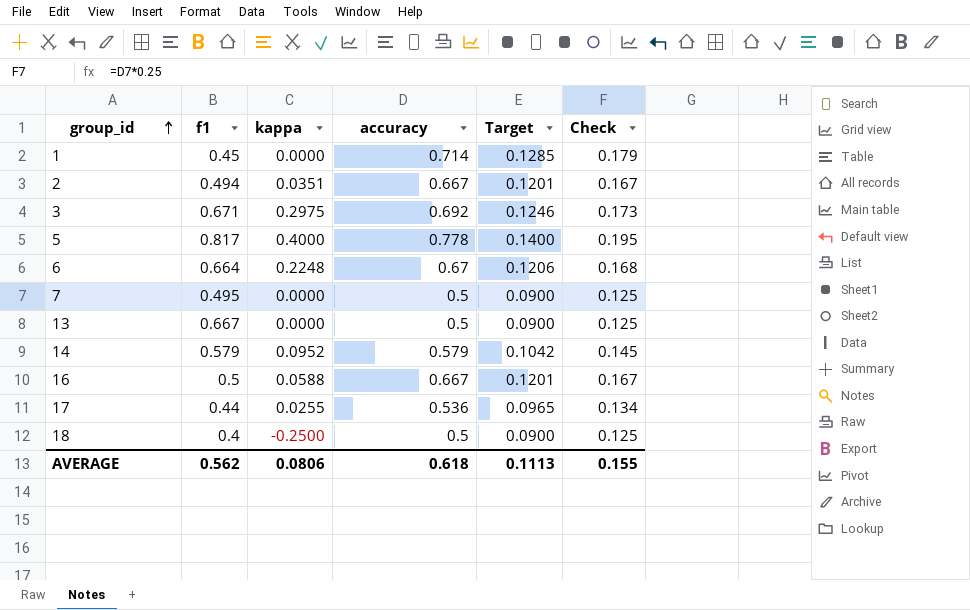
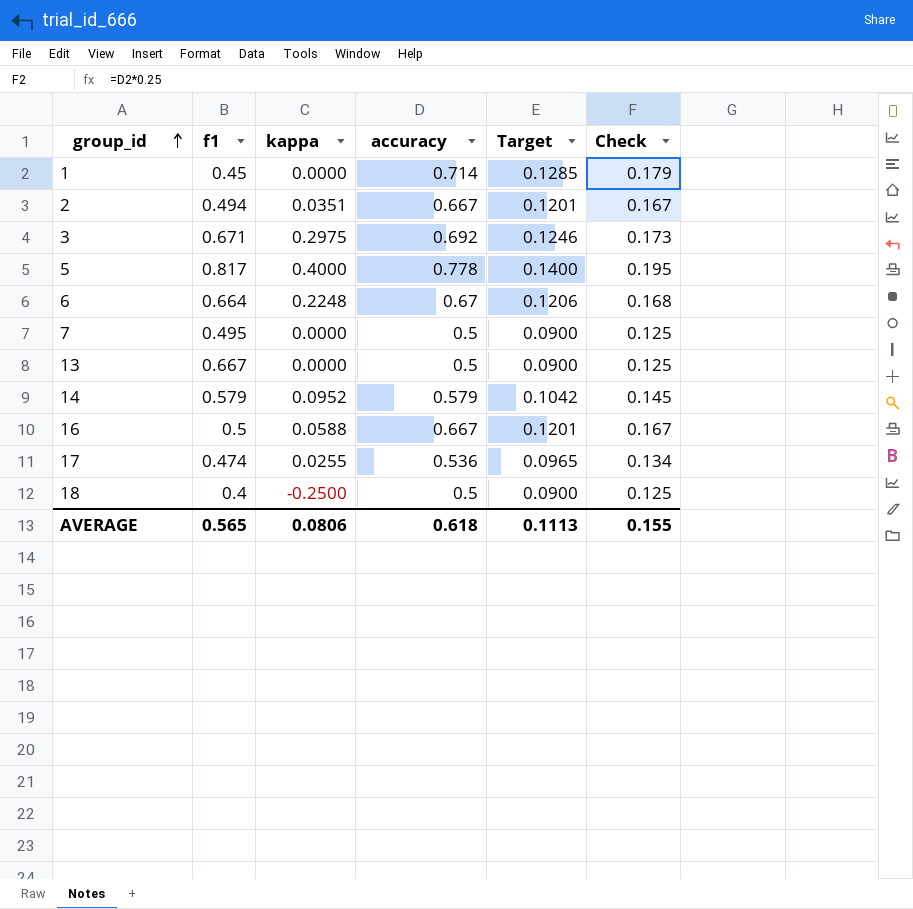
17 | f1: 0.44 -> 0.474
AVERAGE | f1: 0.562 -> 0.565

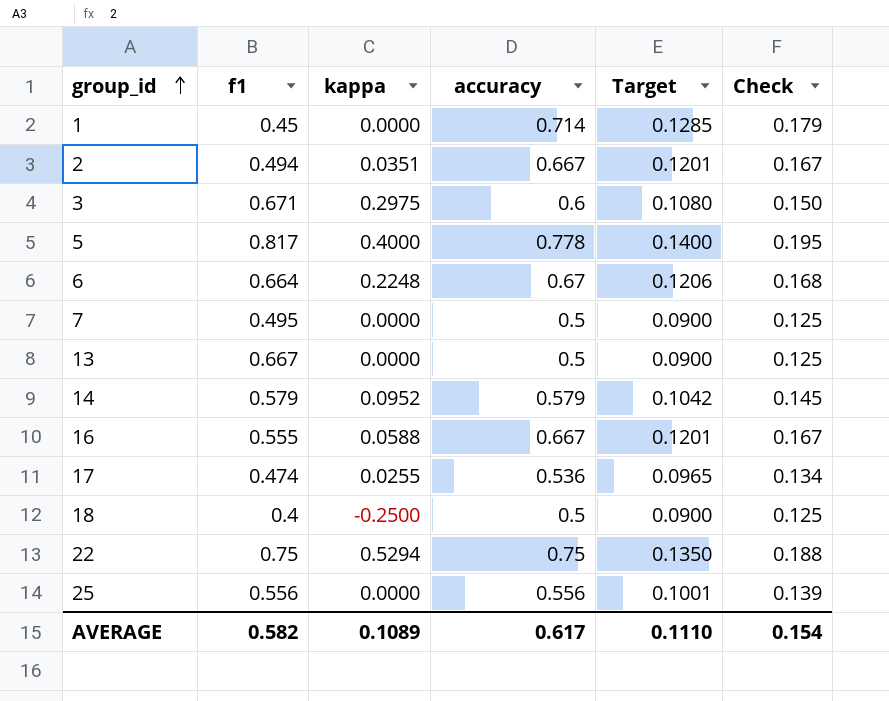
3 | accuracy: 0.692 -> 0.6
3 | Target: 0.1246 -> 0.1080
3 | Check: 0.173 -> 0.150
16 | f1: 0.5 -> 0.555
row 22: none -> 0.75 | 0.5294 | 0.75 | 0.1350 | 0.188
row 25: none -> 0.556 | 0.0000 | 0.556 | 0.1001 | 0.139
AVERAGE | f1: 0.565 -> 0.582
AVERAGE | kappa: 0.0806 -> 0.1089
AVERAGE | accuracy: 0.618 -> 0.617
AVERAGE | Target: 0.1113 -> 0.1110
AVERAGE | Check: 0.155 -> 0.154

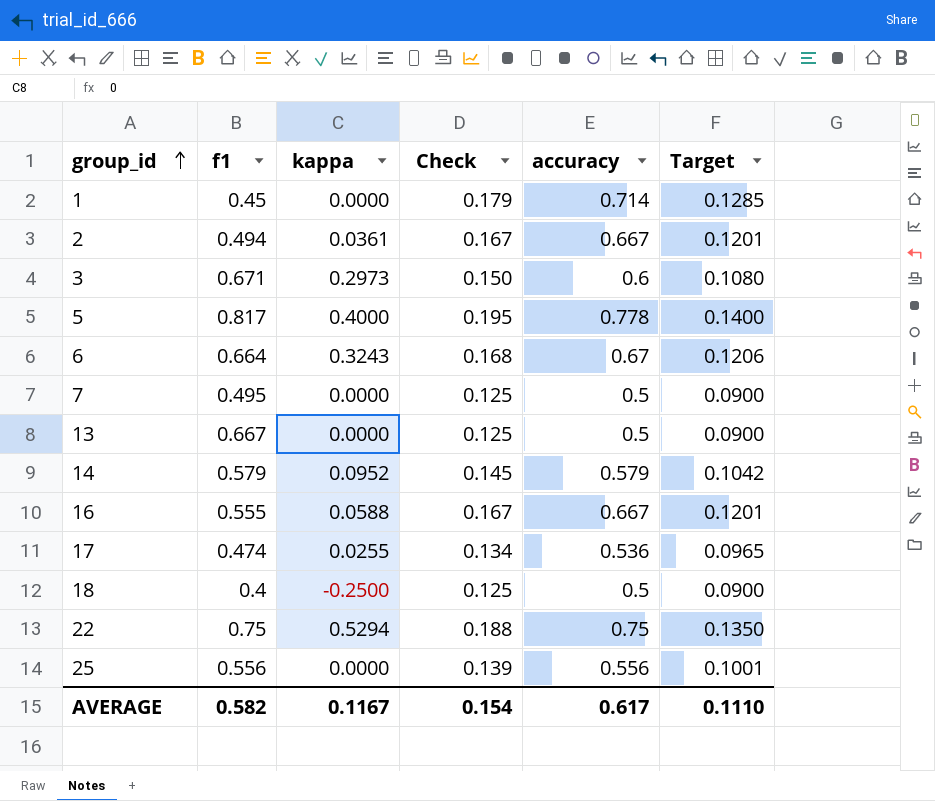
column Check | position: 6 -> 4
2 | kappa: 0.0351 -> 0.0361
3 | kappa: 0.2975 -> 0.2973
6 | kappa: 0.2248 -> 0.3243
AVERAGE | kappa: 0.1089 -> 0.1167

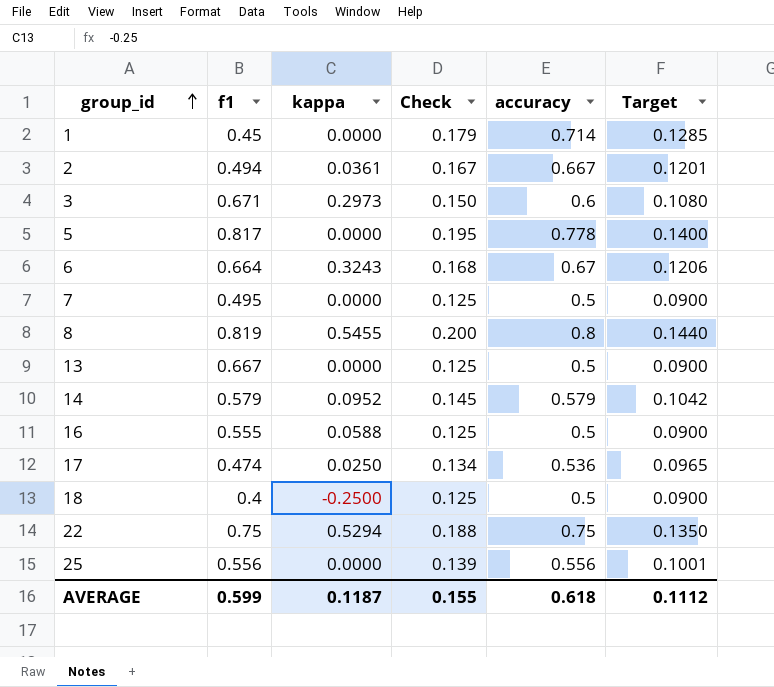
5 | kappa: 0.4000 -> 0.0000
row 8: none -> 0.819 | 0.5455 | 0.200 | 0.8 | 0.1440
16 | Check: 0.167 -> 0.125
16 | accuracy: 0.667 -> 0.5
16 | Target: 0.1201 -> 0.0900
17 | kappa: 0.0255 -> 0.0250
AVERAGE | f1: 0.582 -> 0.599
AVERAGE | kappa: 0.1167 -> 0.1187
AVERAGE | Check: 0.154 -> 0.155
AVERAGE | accuracy: 0.617 -> 0.618
AVERAGE | Target: 0.1110 -> 0.1112

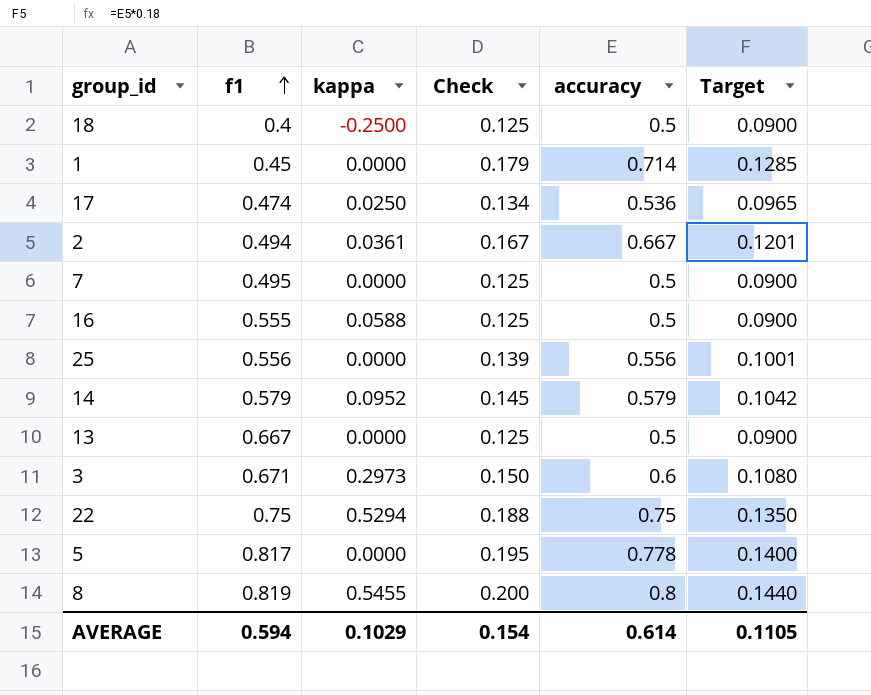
row order: group_id ascending -> f1 ascending
row 6: 0.664 | 0.3243 | 0.168 | 0.67 | 0.1206 -> none
AVERAGE | f1: 0.599 -> 0.594
AVERAGE | kappa: 0.1187 -> 0.1029
AVERAGE | Check: 0.155 -> 0.154
AVERAGE | accuracy: 0.618 -> 0.614
AVERAGE | Target: 0.1112 -> 0.1105

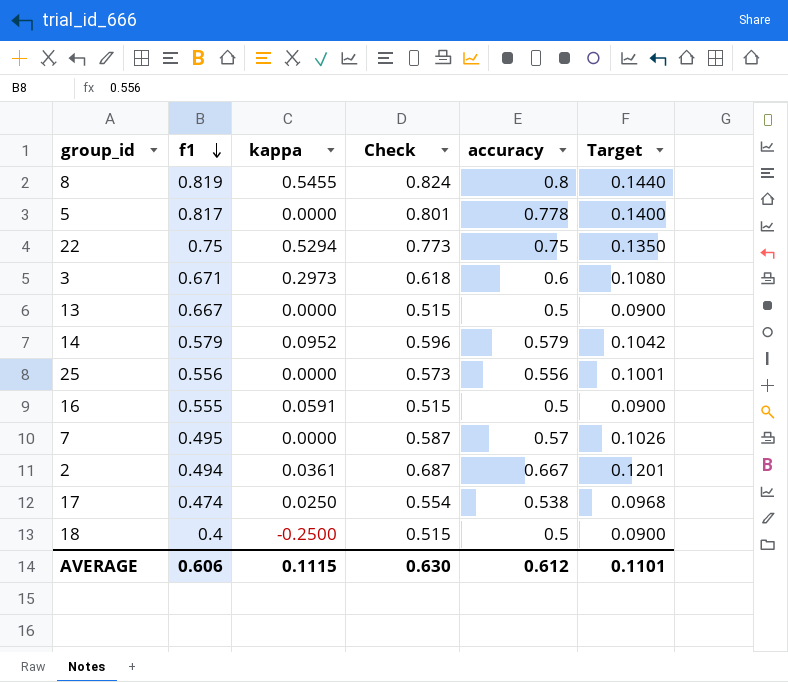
row order: f1 ascending -> f1 descending
column Check | formula: [accuracy] * 0.25 -> [accuracy] * 1.03
row 1: 0.45 | 0.0000 | 0.179 | 0.714 | 0.1285 -> none
16 | kappa: 0.0588 -> 0.0591
7 | accuracy: 0.5 -> 0.57
7 | Target: 0.0900 -> 0.1026
17 | accuracy: 0.536 -> 0.538
17 | Target: 0.0965 -> 0.0968
AVERAGE | f1: 0.594 -> 0.606
AVERAGE | kappa: 0.1029 -> 0.1115
AVERAGE | Check: 0.154 -> 0.630
AVERAGE | accuracy: 0.614 -> 0.612
AVERAGE | Target: 0.1105 -> 0.1101

